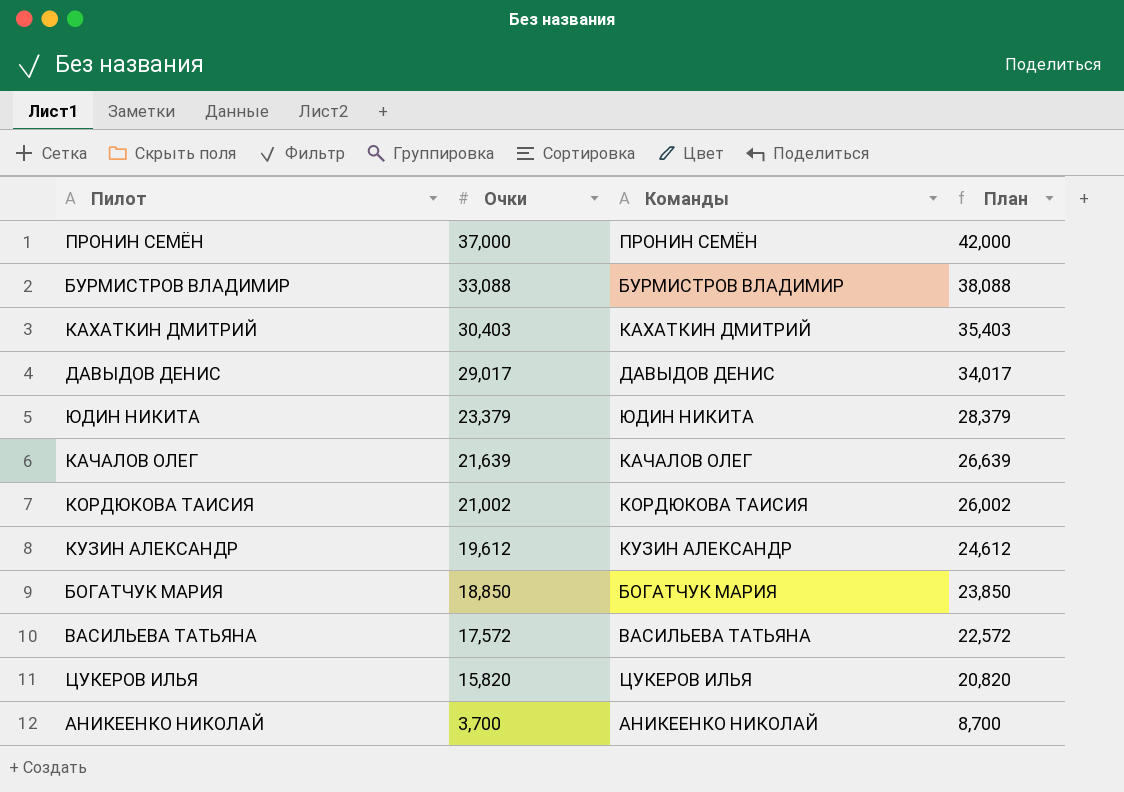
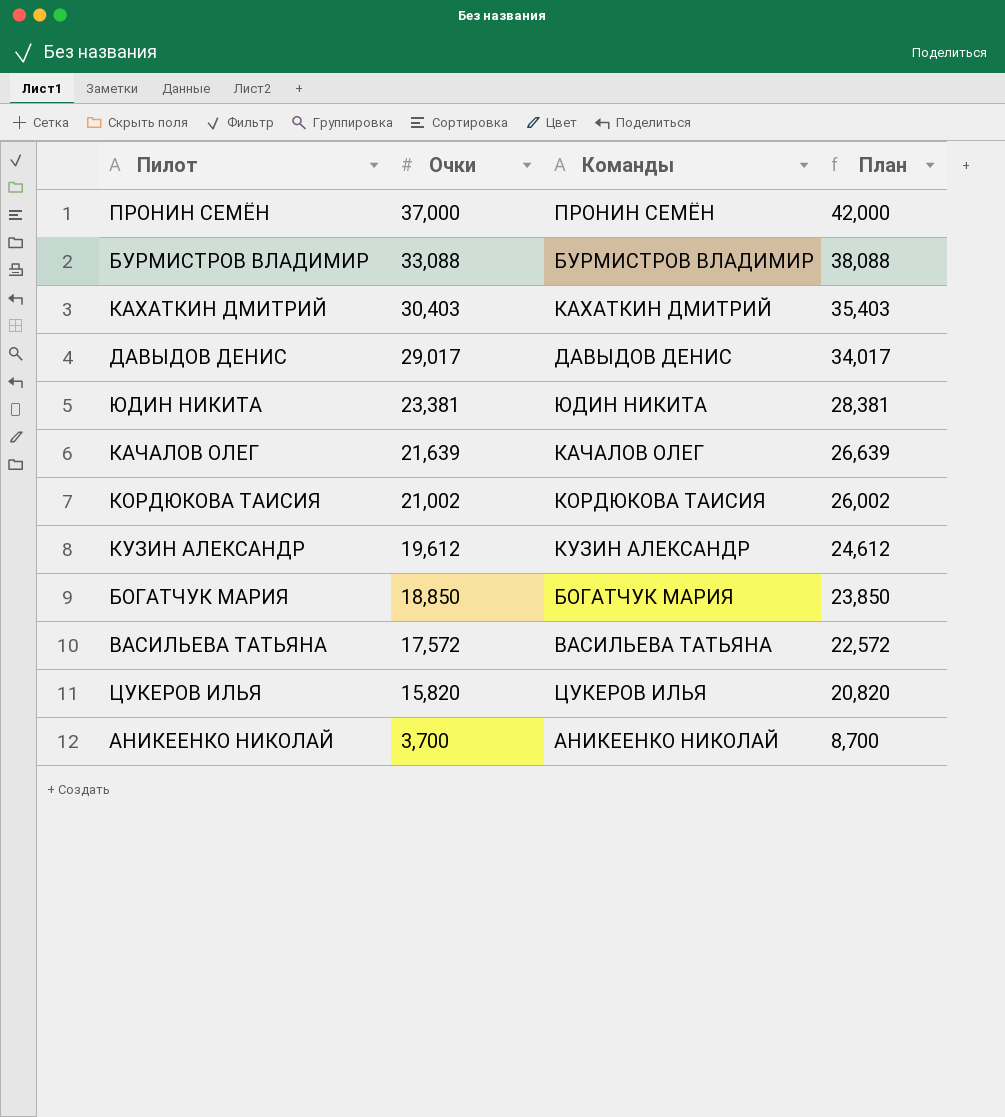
ЮДИН НИКИТА | Очки: 23,379 -> 23,381
ЮДИН НИКИТА | План: 28,379 -> 28,381

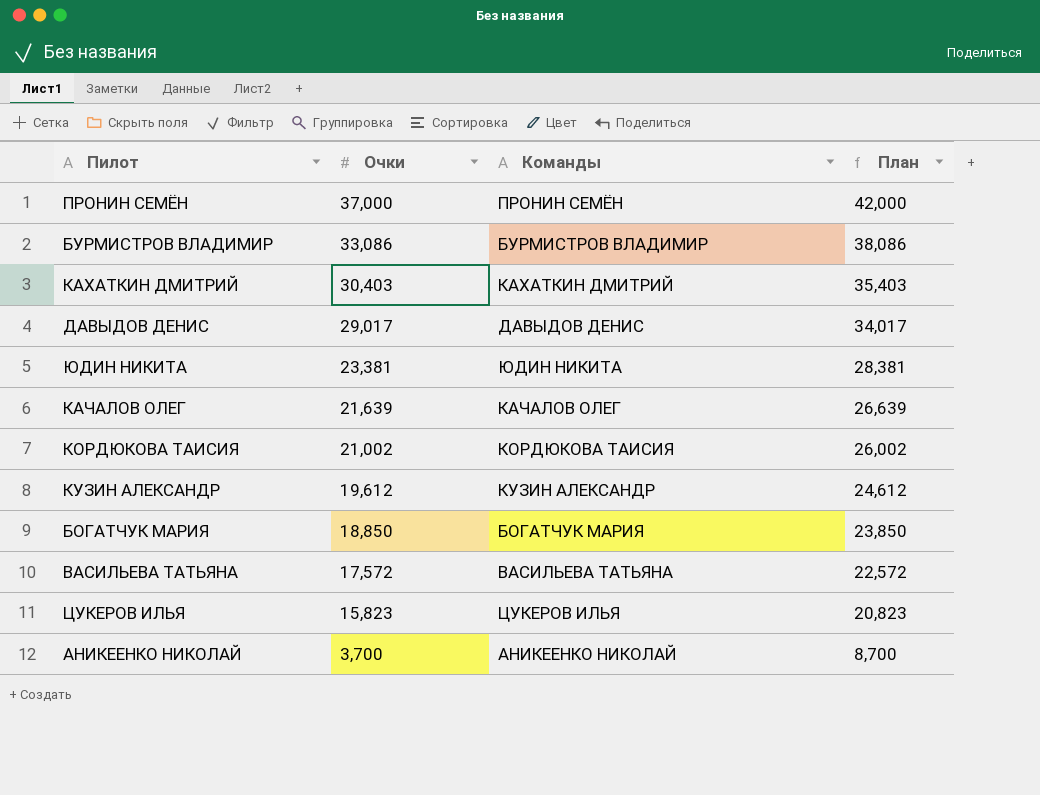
БУРМИСТРОВ ВЛАДИМИР | Очки: 33,088 -> 33,086
БУРМИСТРОВ ВЛАДИМИР | План: 38,088 -> 38,086
ЦУКЕРОВ ИЛЬЯ | Очки: 15,820 -> 15,823
ЦУКЕРОВ ИЛЬЯ | План: 20,820 -> 20,823

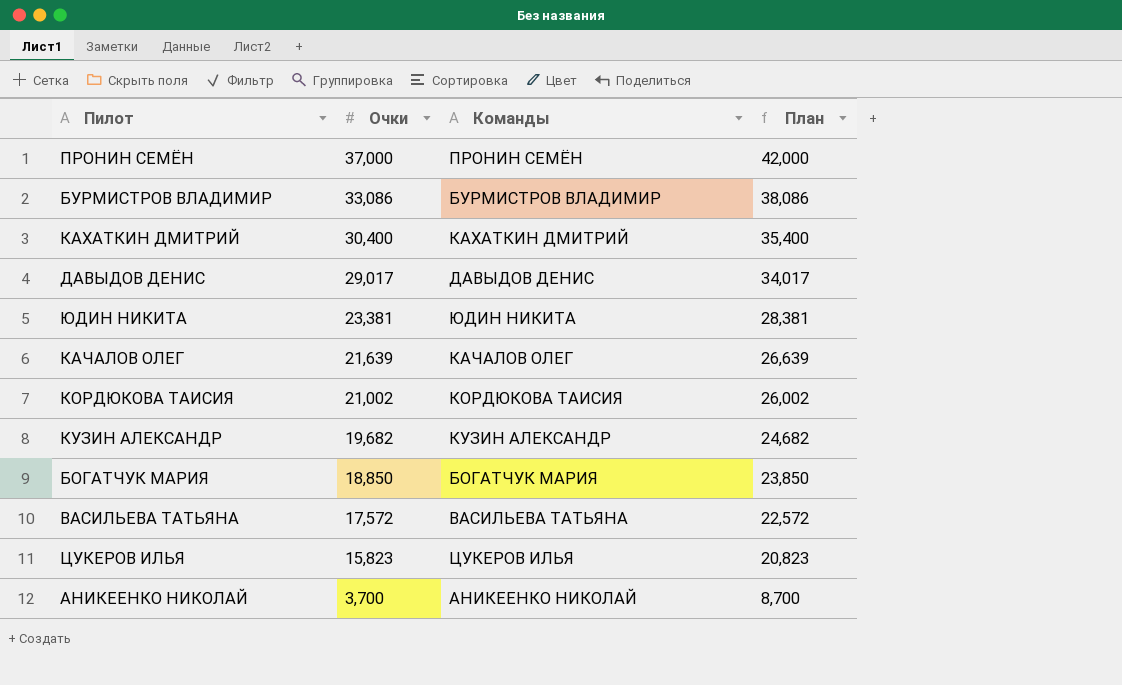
КАХАТКИН ДМИТРИЙ | Очки: 30,403 -> 30,400
КАХАТКИН ДМИТРИЙ | План: 35,403 -> 35,400
КУЗИН АЛЕКСАНДР | Очки: 19,612 -> 19,682
КУЗИН АЛЕКСАНДР | План: 24,612 -> 24,682

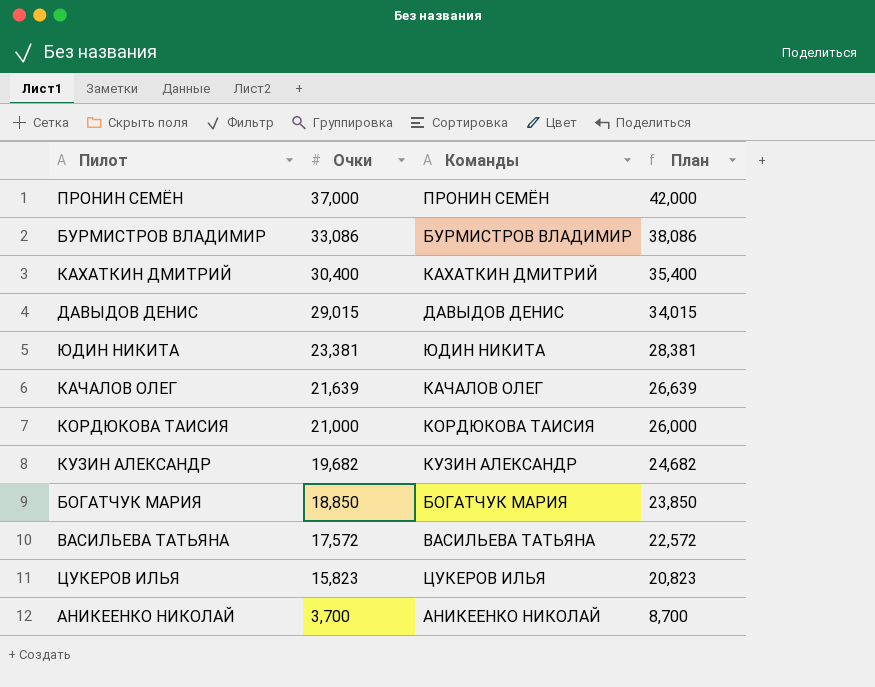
ДАВЫДОВ ДЕНИС | Очки: 29,017 -> 29,015
ДАВЫДОВ ДЕНИС | План: 34,017 -> 34,015
КОРДЮКОВА ТАИСИЯ | Очки: 21,002 -> 21,000
КОРДЮКОВА ТАИСИЯ | План: 26,002 -> 26,000

